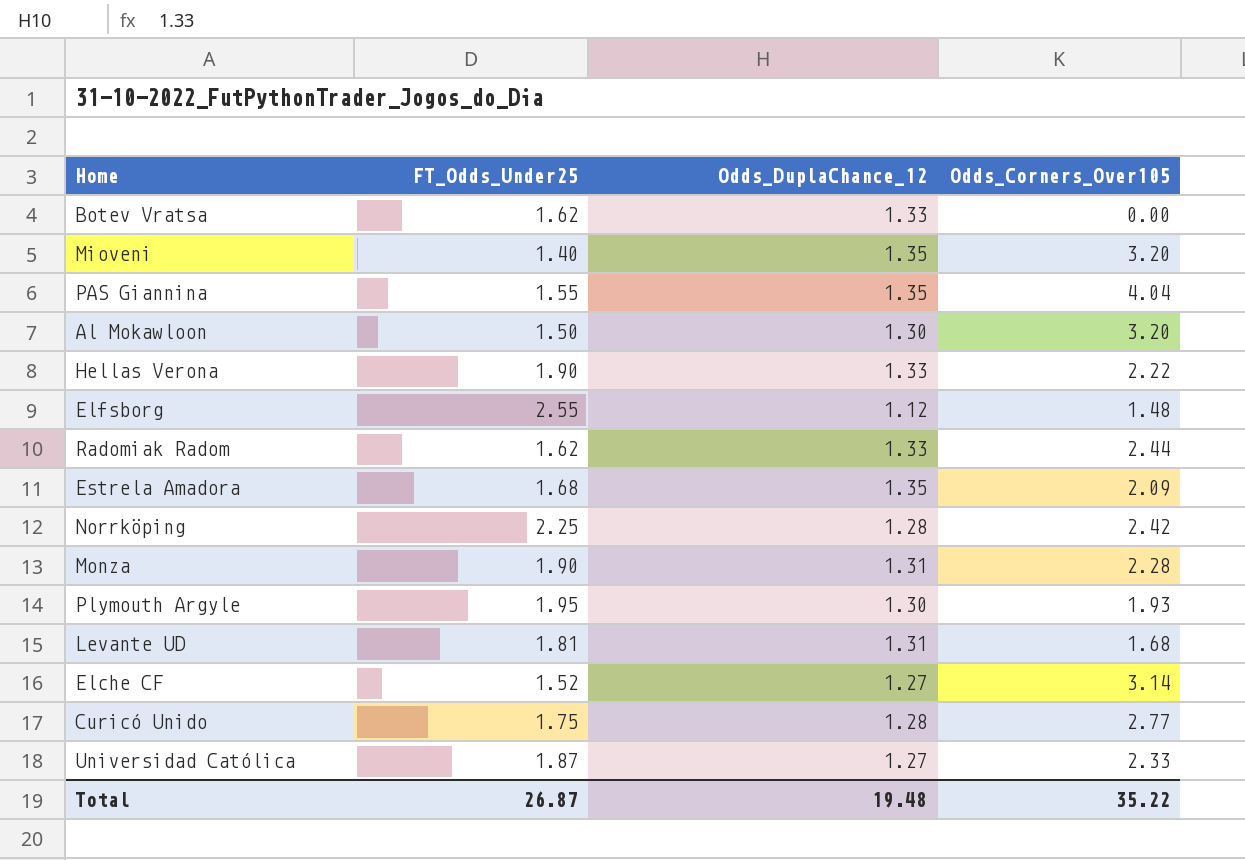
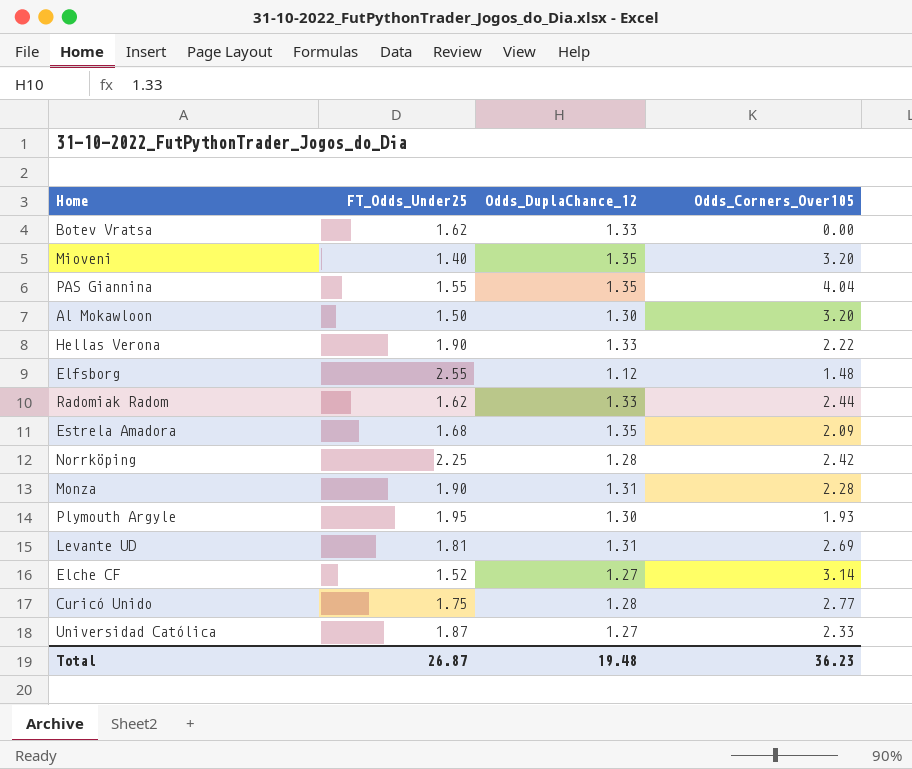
Levante UD | Odds_Corners_Over105: 1.68 -> 2.69
Total | Odds_Corners_Over105: 35.22 -> 36.23

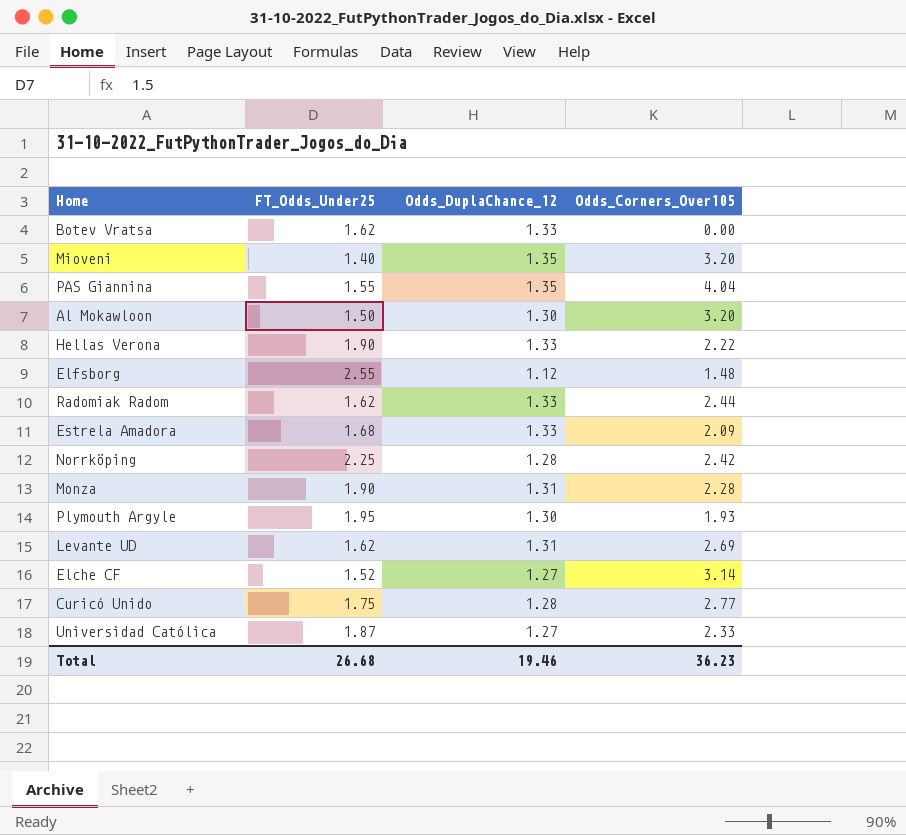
Estrela Amadora | Odds_DuplaChance_12: 1.35 -> 1.33
Levante UD | FT_Odds_Under25: 1.81 -> 1.62
Total | FT_Odds_Under25: 26.87 -> 26.68
Total | Odds_DuplaChance_12: 19.48 -> 19.46

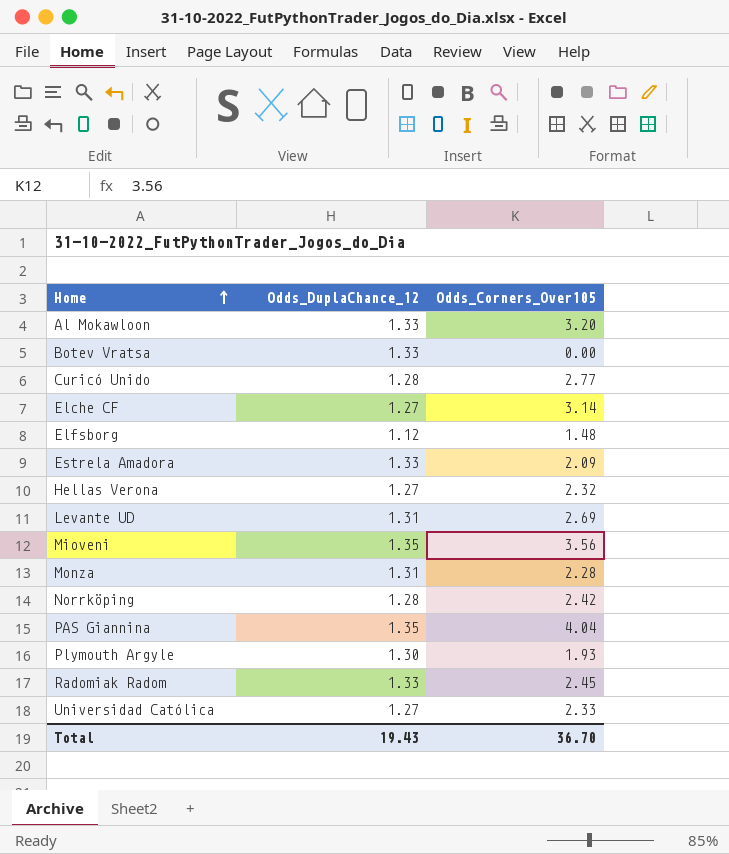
row order: none -> Home ascending
column FT_Odds_Under25 | position: 2 -> none
Al Mokawloon | Odds_DuplaChance_12: 1.30 -> 1.33
Hellas Verona | Odds_DuplaChance_12: 1.33 -> 1.27
Hellas Verona | Odds_Corners_Over105: 2.22 -> 2.32
Mioveni | Odds_Corners_Over105: 3.20 -> 3.56
Radomiak Radom | Odds_Corners_Over105: 2.44 -> 2.45
Total | Odds_DuplaChance_12: 19.46 -> 19.43
Total | Odds_Corners_Over105: 36.23 -> 36.70

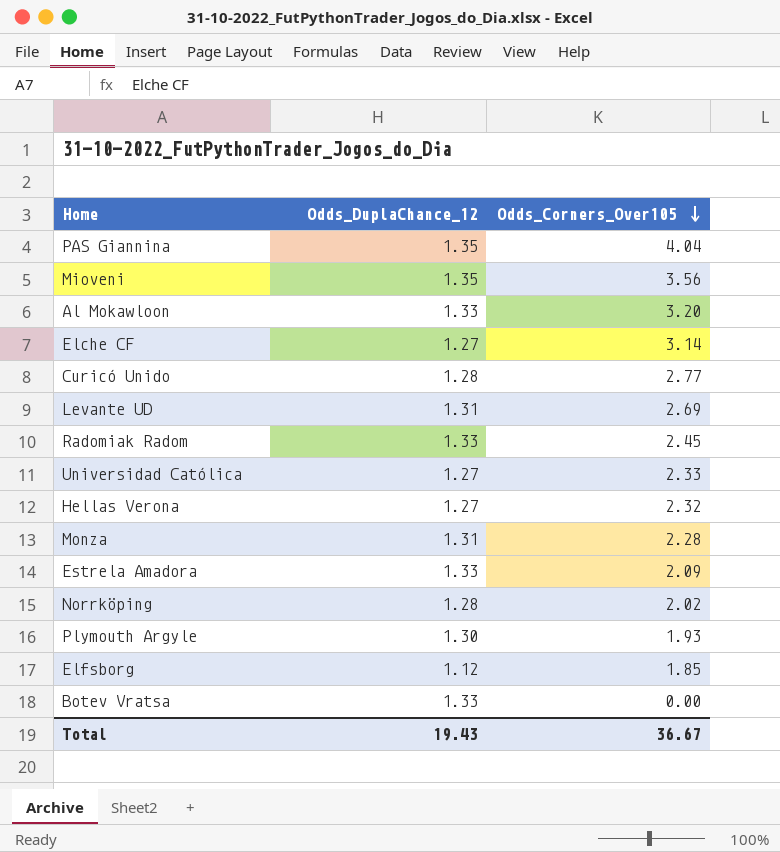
row order: Home ascending -> Odds_Corners_Over105 descending
Norrköping | Odds_Corners_Over105: 2.42 -> 2.02
Elfsborg | Odds_Corners_Over105: 1.48 -> 1.85
Total | Odds_Corners_Over105: 36.70 -> 36.67

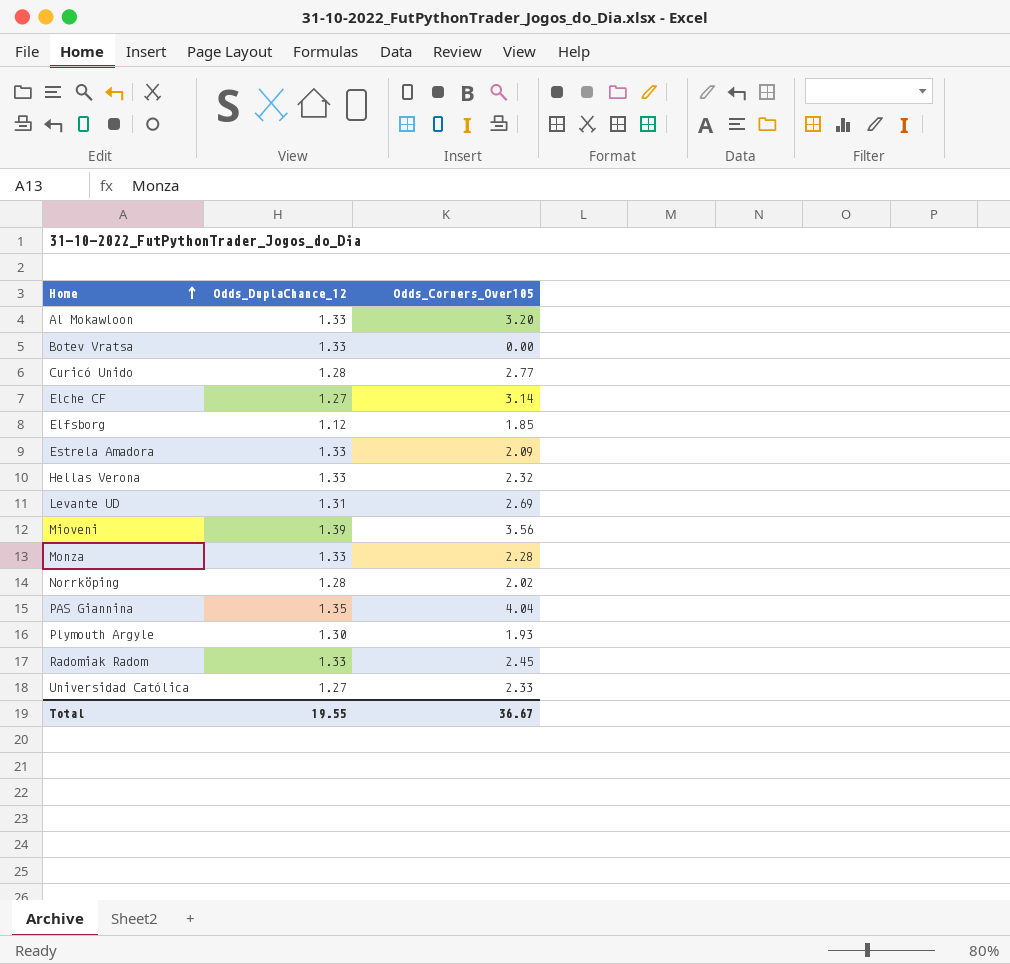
row order: Odds_Corners_Over105 descending -> Home ascending
Hellas Verona | Odds_DuplaChance_12: 1.27 -> 1.33
Mioveni | Odds_DuplaChance_12: 1.35 -> 1.39
Monza | Odds_DuplaChance_12: 1.31 -> 1.33
Total | Odds_DuplaChance_12: 19.43 -> 19.55

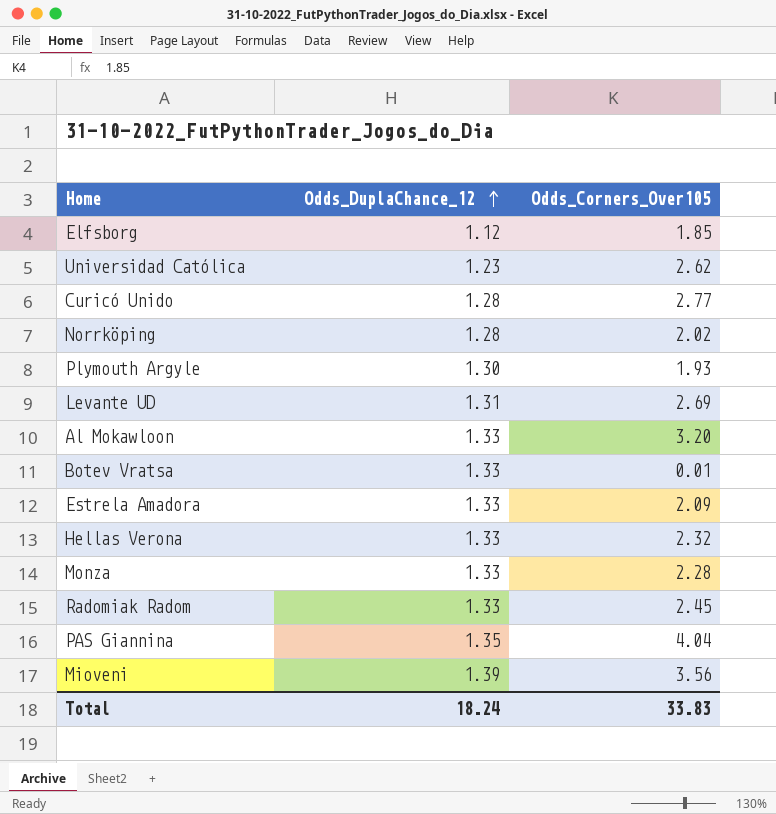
row order: Home ascending -> Odds_DuplaChance_12 ascending
row Elche CF: 1.27 | 3.14 -> none
Universidad Católica | Odds_DuplaChance_12: 1.27 -> 1.23
Universidad Católica | Odds_Corners_Over105: 2.33 -> 2.62
Botev Vratsa | Odds_Corners_Over105: 0.00 -> 0.01
Total | Odds_DuplaChance_12: 19.55 -> 18.24
Total | Odds_Corners_Over105: 36.67 -> 33.83

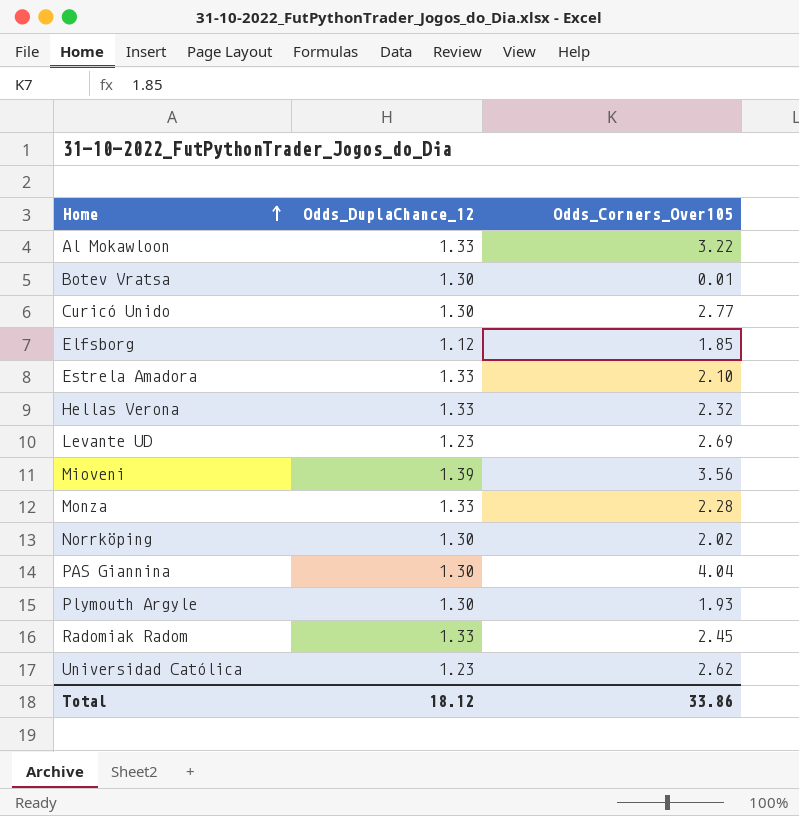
row order: Odds_DuplaChance_12 ascending -> Home ascending
Al Mokawloon | Odds_Corners_Over105: 3.20 -> 3.22
Botev Vratsa | Odds_DuplaChance_12: 1.33 -> 1.30
Curicó Unido | Odds_DuplaChance_12: 1.28 -> 1.30
Estrela Amadora | Odds_Corners_Over105: 2.09 -> 2.10
Levante UD | Odds_DuplaChance_12: 1.31 -> 1.23
Norrköping | Odds_DuplaChance_12: 1.28 -> 1.30
PAS Giannina | Odds_DuplaChance_12: 1.35 -> 1.30
Total | Odds_DuplaChance_12: 18.24 -> 18.12
Total | Odds_Corners_Over105: 33.83 -> 33.86

